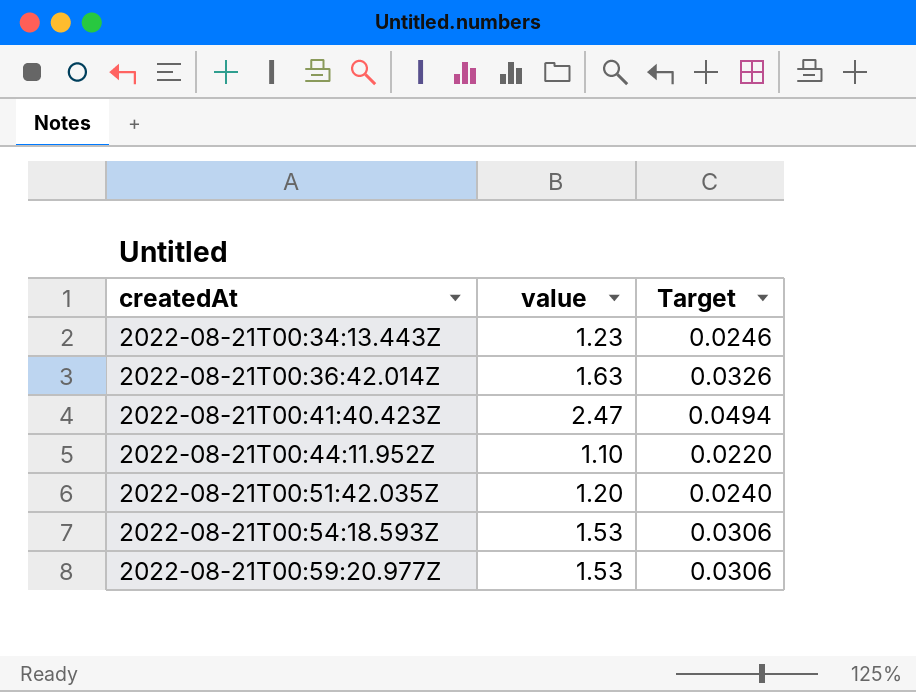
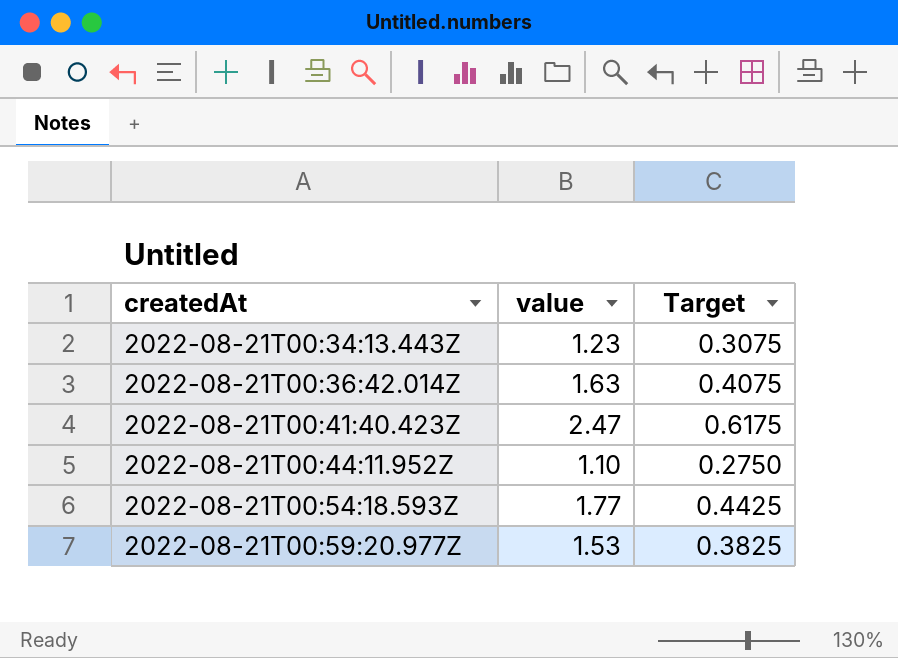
column Target | formula: [value] * 0.02 -> [value] * 0.25
row 2022-08-21T00:51:42.035Z: 1.20 | 0.0240 -> none
2022-08-21T00:54:18.593Z | value: 1.53 -> 1.77

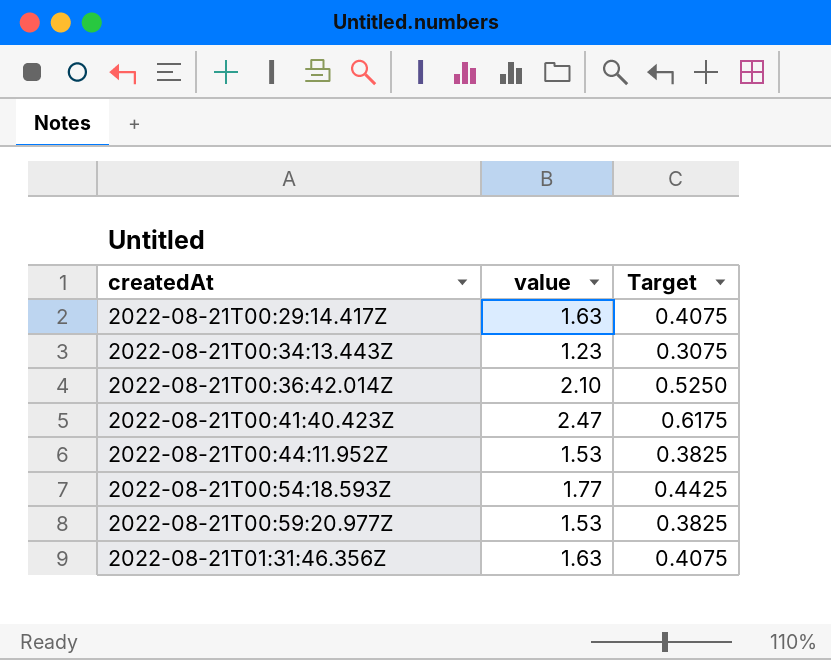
row 2022-08-21T00:29:14.417Z: none -> 1.63 | 0.4075
2022-08-21T00:36:42.014Z | value: 1.63 -> 2.10
2022-08-21T00:36:42.014Z | Target: 0.4075 -> 0.5250
2022-08-21T00:44:11.952Z | value: 1.10 -> 1.53
2022-08-21T00:44:11.952Z | Target: 0.2750 -> 0.3825
row 2022-08-21T01:31:46.356Z: none -> 1.63 | 0.4075

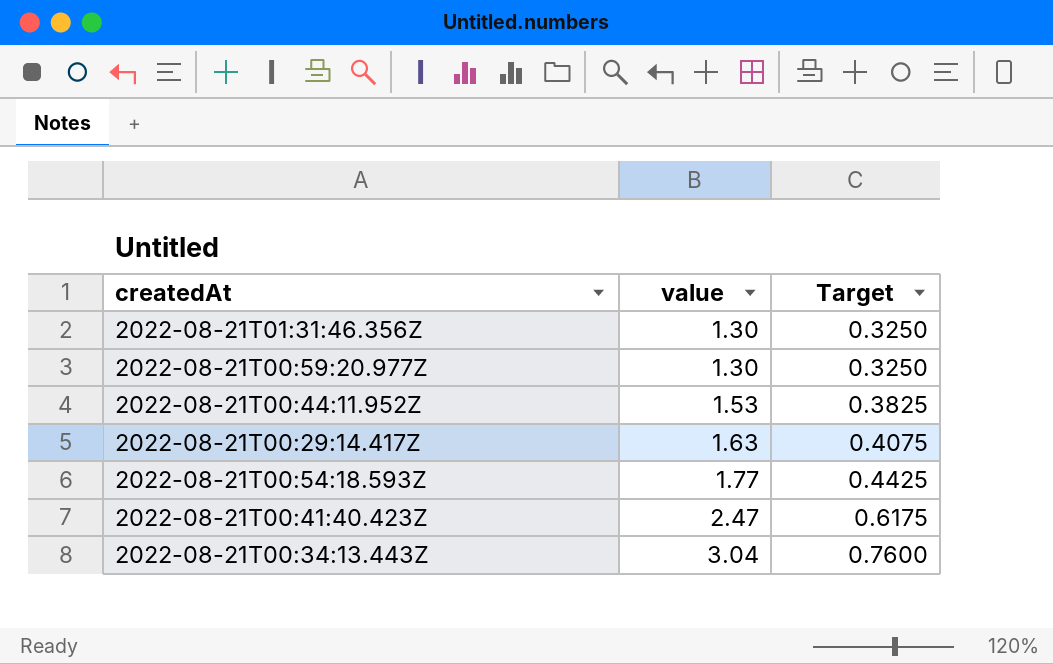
row order: createdAt ascending -> value ascending
row 2022-08-21T00:36:42.014Z: 2.10 | 0.5250 -> none
2022-08-21T01:31:46.356Z | value: 1.63 -> 1.30
2022-08-21T01:31:46.356Z | Target: 0.4075 -> 0.3250
2022-08-21T00:59:20.977Z | value: 1.53 -> 1.30
2022-08-21T00:59:20.977Z | Target: 0.3825 -> 0.3250
2022-08-21T00:34:13.443Z | value: 1.23 -> 3.04
2022-08-21T00:34:13.443Z | Target: 0.3075 -> 0.7600

